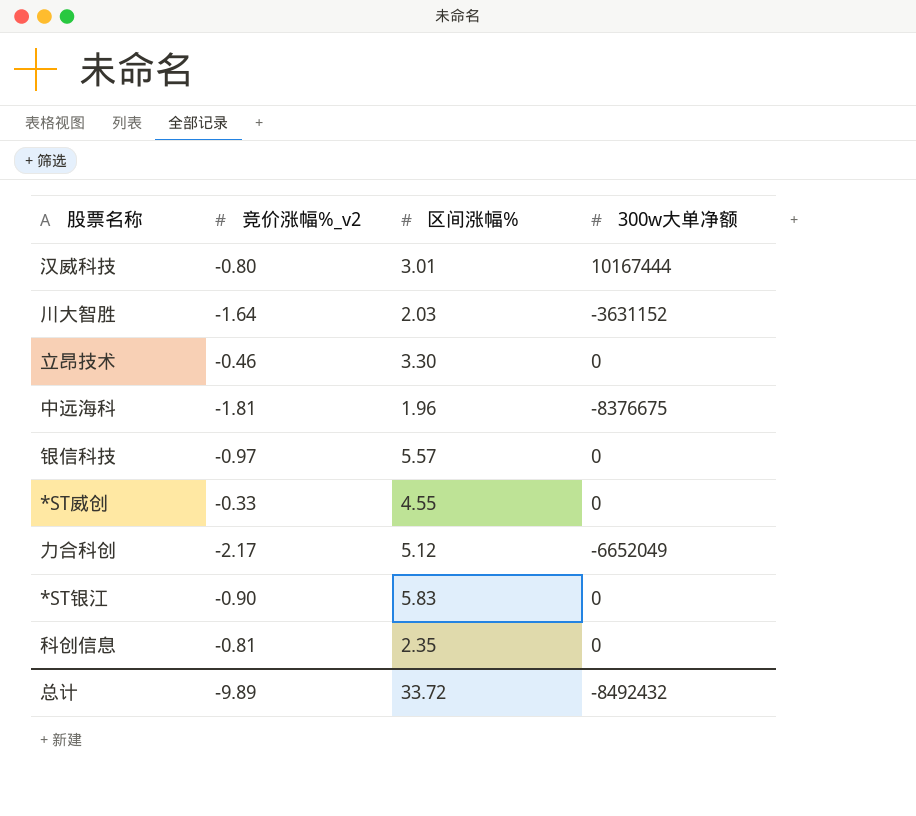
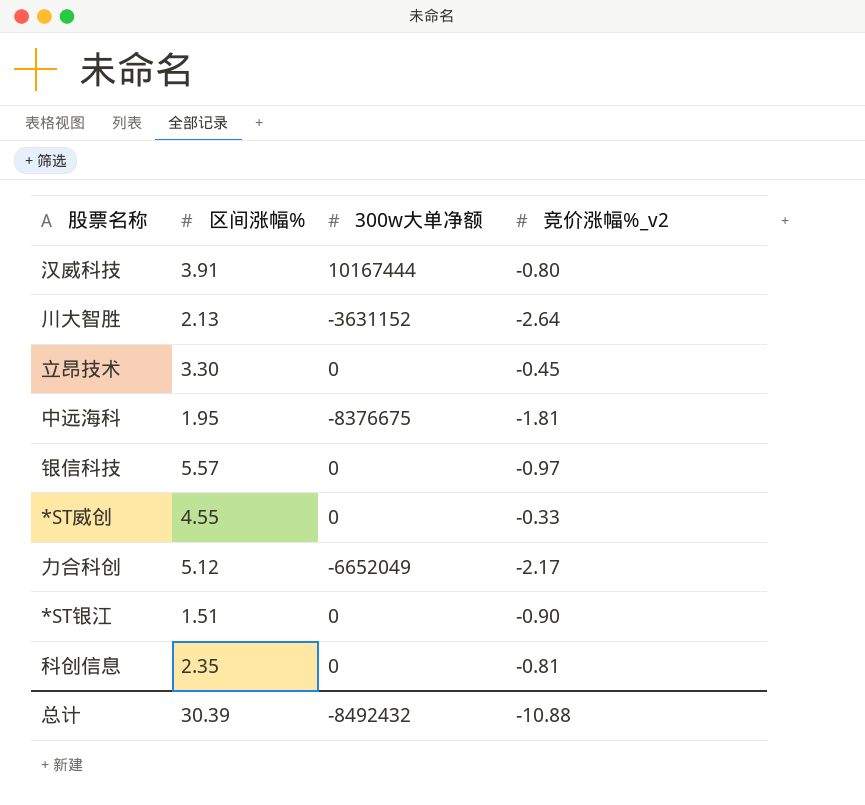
column 竞价涨幅%_v2 | position: 2 -> 4
汉威科技 | 区间涨幅%: 3.01 -> 3.91
川大智胜 | 区间涨幅%: 2.03 -> 2.13
川大智胜 | 竞价涨幅%_v2: -1.64 -> -2.64
立昂技术 | 竞价涨幅%_v2: -0.46 -> -0.45
中远海科 | 区间涨幅%: 1.96 -> 1.95
*ST银江 | 区间涨幅%: 5.83 -> 1.51
总计 | 区间涨幅%: 33.72 -> 30.39
总计 | 竞价涨幅%_v2: -9.89 -> -10.88

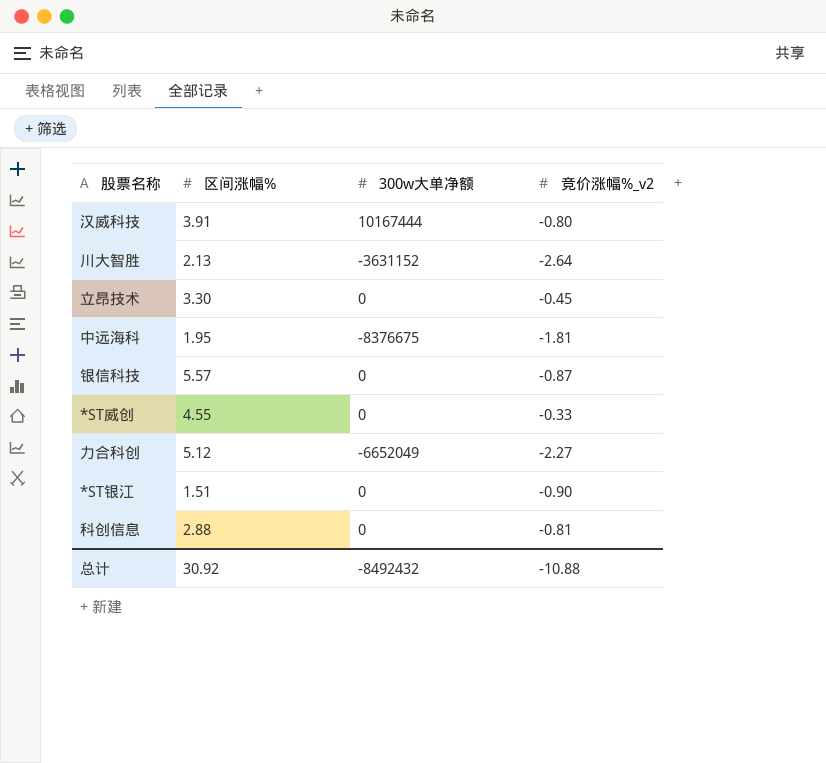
银信科技 | 竞价涨幅%_v2: -0.97 -> -0.87
力合科创 | 竞价涨幅%_v2: -2.17 -> -2.27
科创信息 | 区间涨幅%: 2.35 -> 2.88
总计 | 区间涨幅%: 30.39 -> 30.92

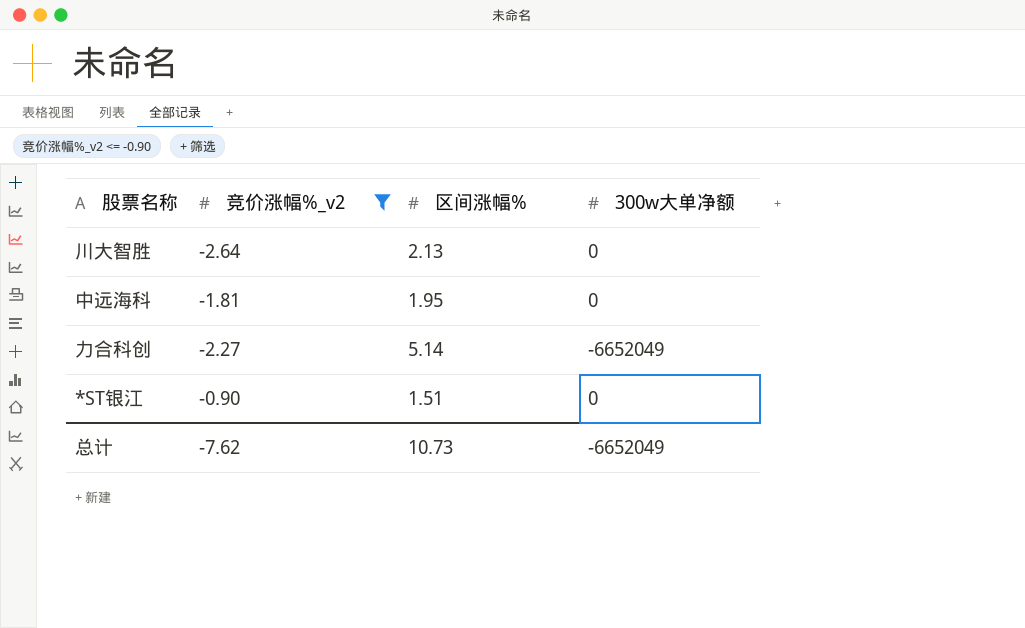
filter: none -> 竞价涨幅%_v2 <= -0.90
column 竞价涨幅%_v2 | position: 4 -> 2
川大智胜 | 300w大单净额: -3631152 -> 0
中远海科 | 300w大单净额: -8376675 -> 0
力合科创 | 区间涨幅%: 5.12 -> 5.14
总计 | 竞价涨幅%_v2: -10.88 -> -7.62
总计 | 区间涨幅%: 30.92 -> 10.73
总计 | 300w大单净额: -8492432 -> -6652049

